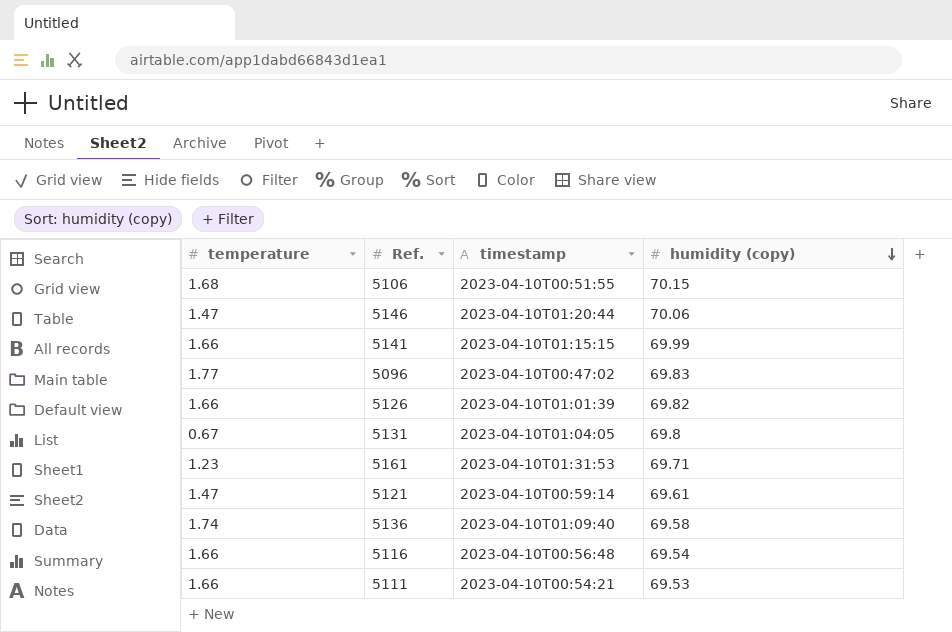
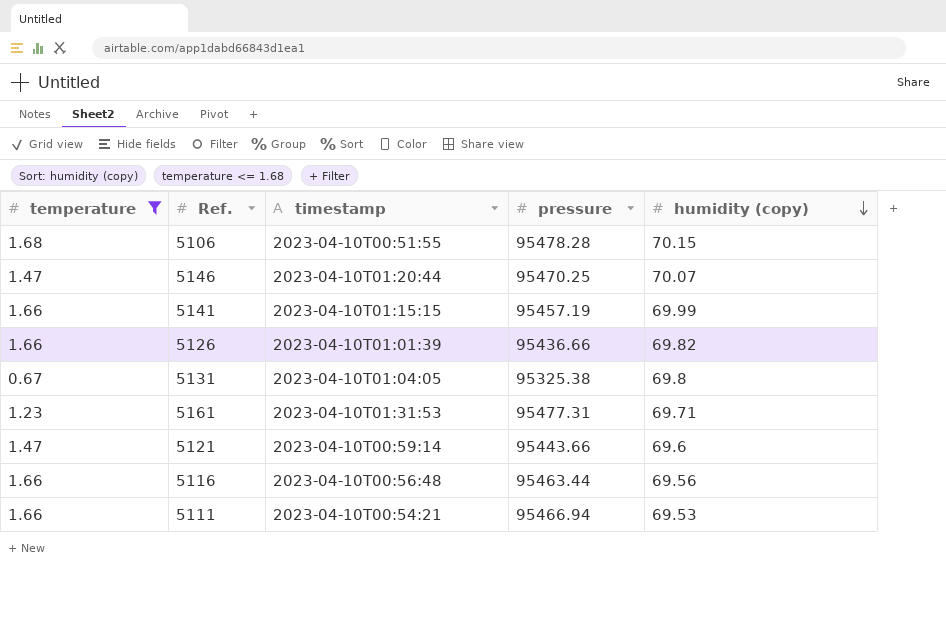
filter: none -> temperature <= 1.68
column pressure | position: none -> 4
5146 | humidity (copy): 70.06 -> 70.07
5121 | humidity (copy): 69.61 -> 69.6
5116 | humidity (copy): 69.54 -> 69.56

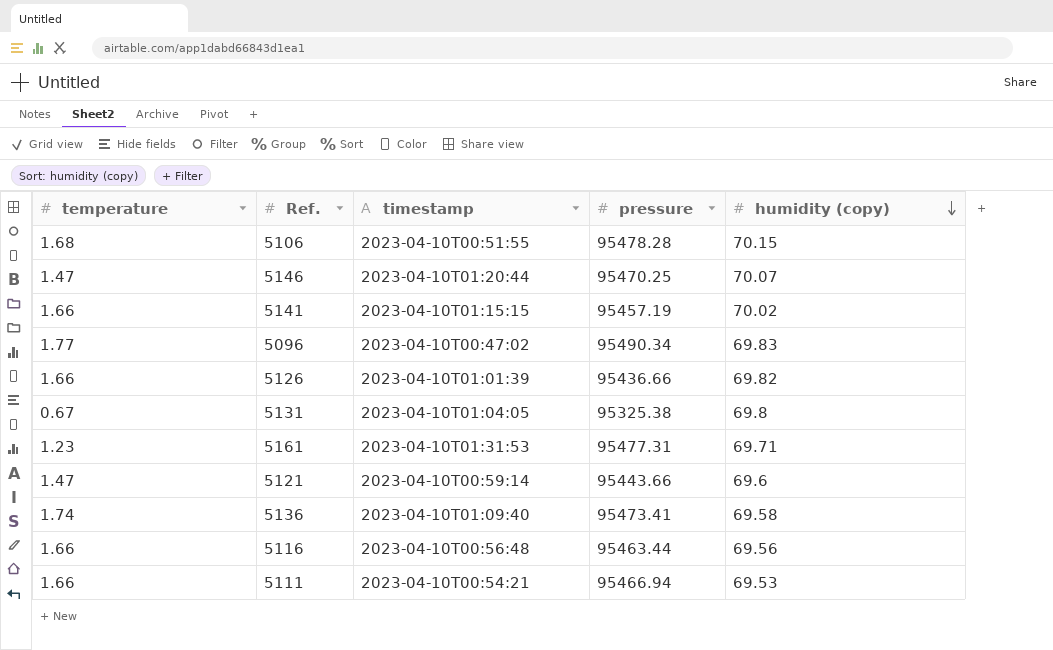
filter: temperature <= 1.68 -> none
5141 | humidity (copy): 69.99 -> 70.02

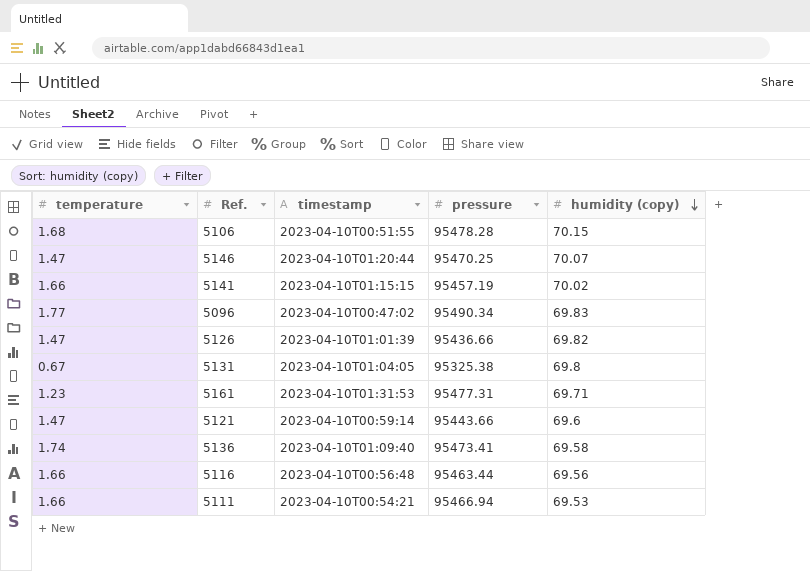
5126 | temperature: 1.66 -> 1.47

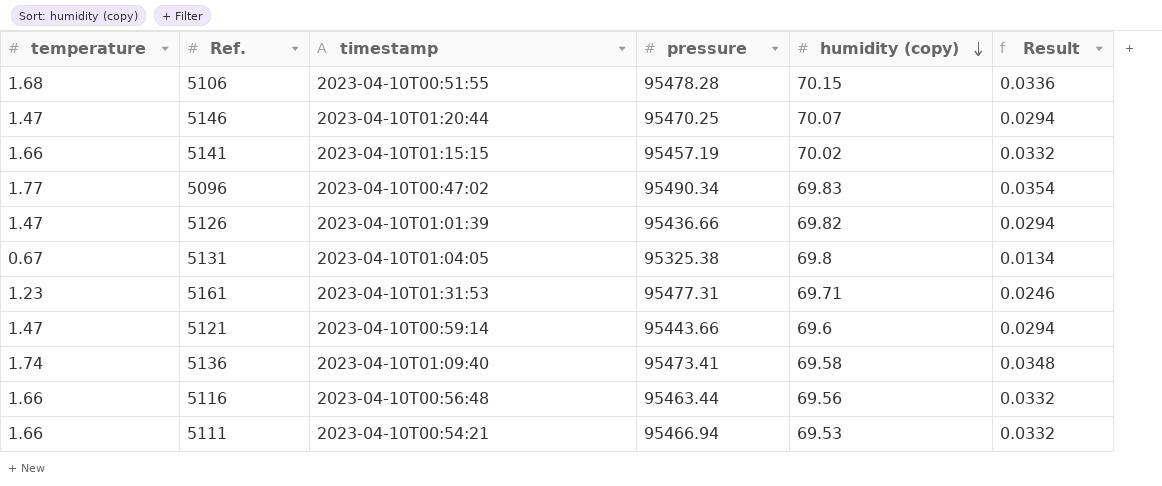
column Result | formula: none -> [temperature] * 0.02

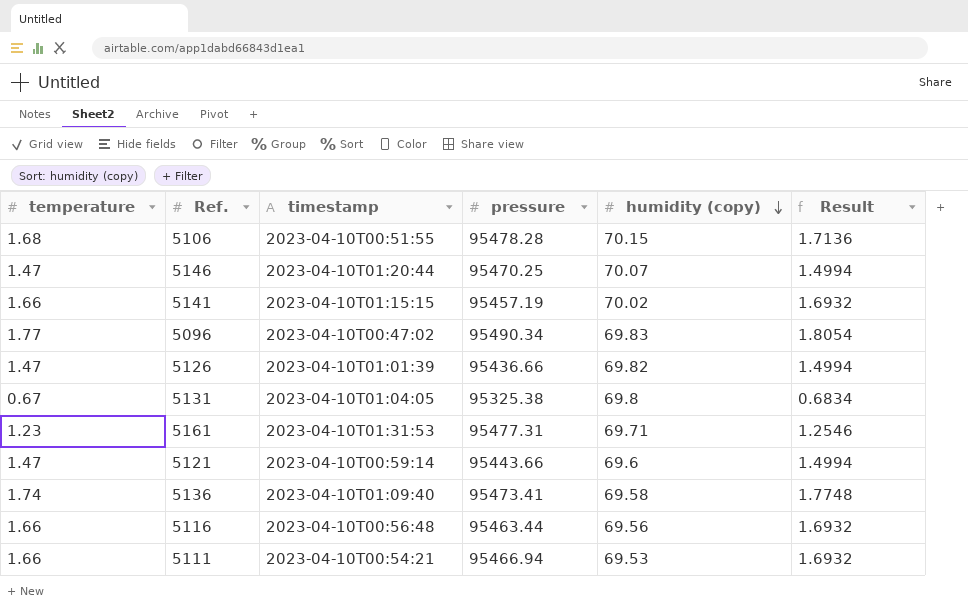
column Result | formula: [temperature] * 0.02 -> [temperature] * 1.02

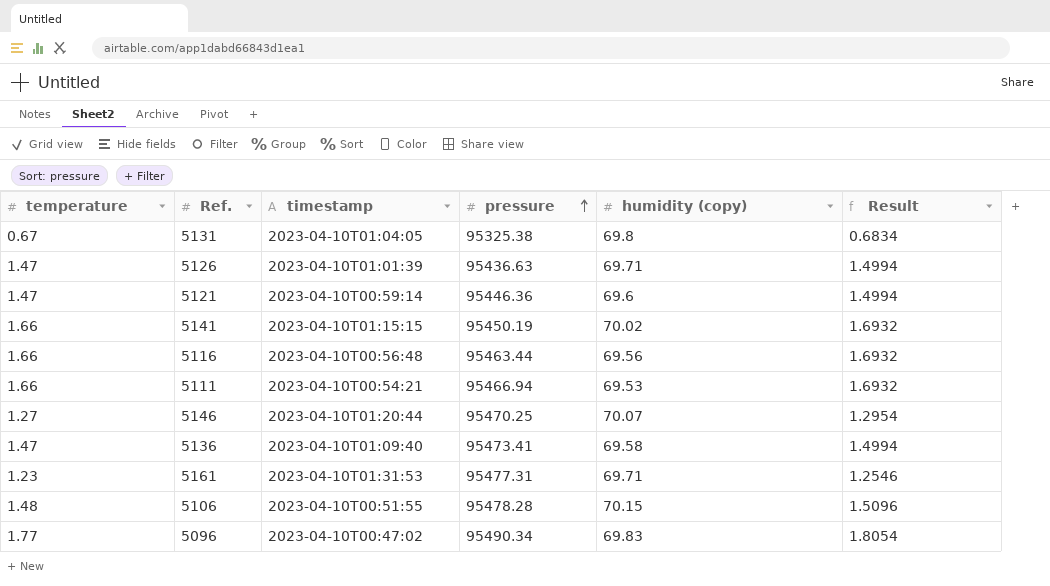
row order: humidity (copy) descending -> pressure ascending
5126 | pressure: 95436.66 -> 95436.63
5126 | humidity (copy): 69.82 -> 69.71
5121 | pressure: 95443.66 -> 95446.36
5141 | pressure: 95457.19 -> 95450.19
5146 | temperature: 1.47 -> 1.27
5146 | Result: 1.4994 -> 1.2954
5136 | temperature: 1.74 -> 1.47
5136 | Result: 1.7748 -> 1.4994
5106 | temperature: 1.68 -> 1.48
5106 | Result: 1.7136 -> 1.5096

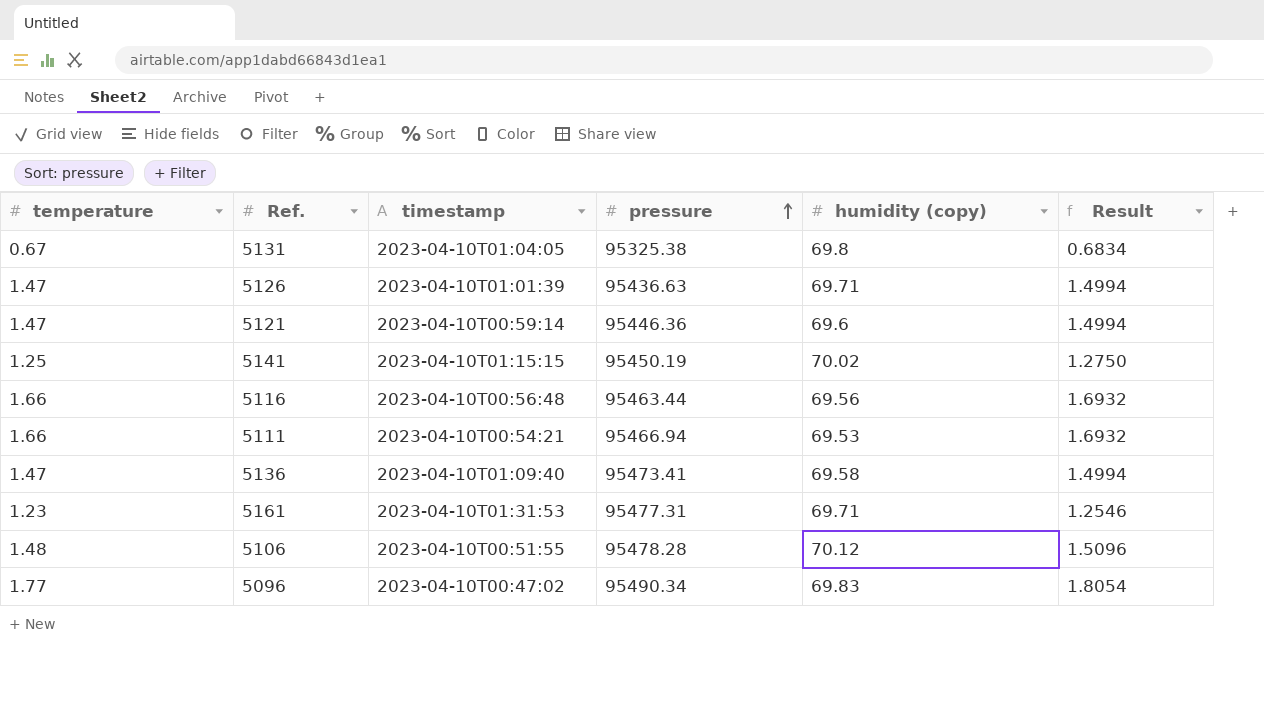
row 5146: 1.27 | 2023-04-10T01:20:44 | 95470.25 | 70.07 | 1.2954 -> none
5141 | temperature: 1.66 -> 1.25
5141 | Result: 1.6932 -> 1.2750
5106 | humidity (copy): 70.15 -> 70.12

